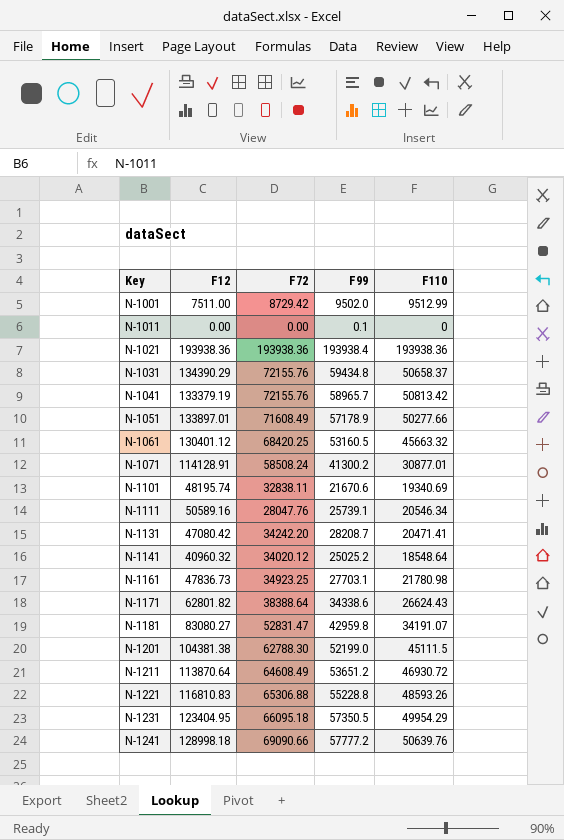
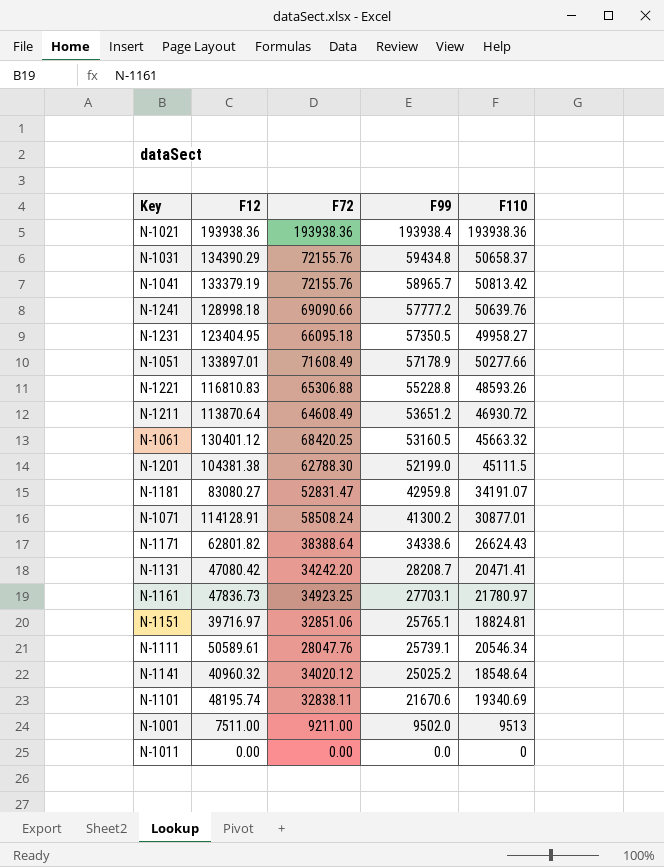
row order: Key ascending -> F99 descending
N-1231 | F110: 49954.29 -> 49958.27
N-1161 | F110: 21780.98 -> 21780.97
row N-1151: none -> 39716.97 | 32851.06 | 25765.1 | 18824.81
N-1111 | F12: 50589.16 -> 50589.61
N-1001 | F72: 8729.42 -> 9211.00
N-1001 | F110: 9512.99 -> 9513
N-1011 | F99: 0.1 -> 0.0

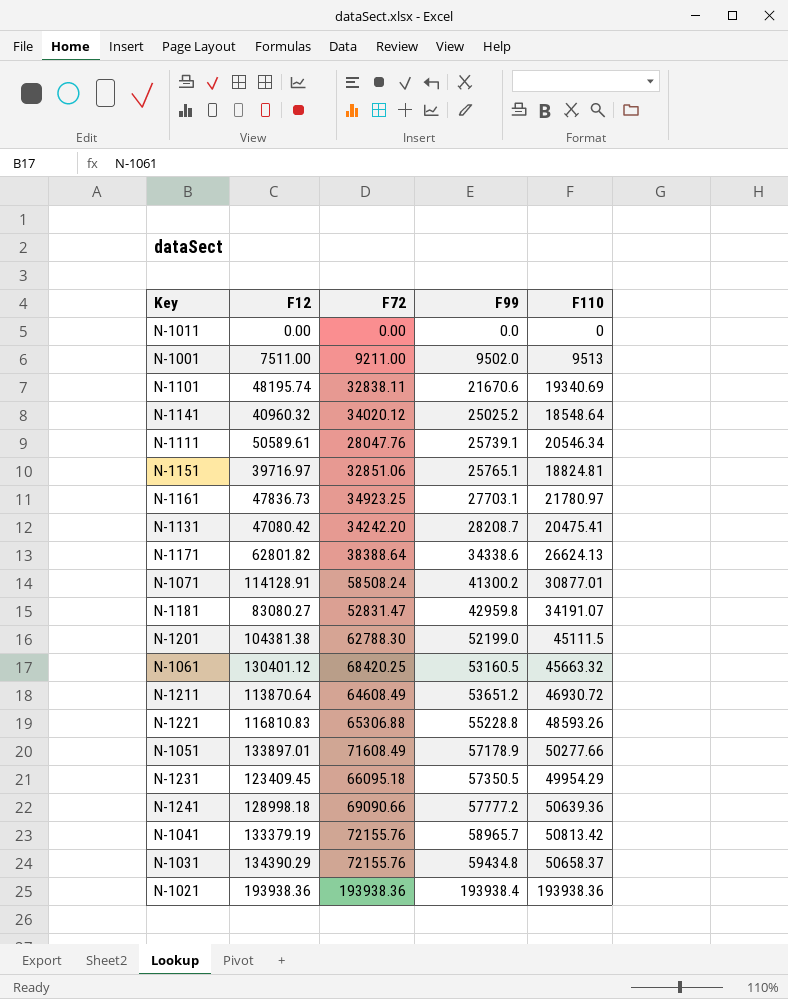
row order: F99 descending -> F99 ascending
N-1131 | F110: 20471.41 -> 20475.41
N-1171 | F110: 26624.43 -> 26624.13
N-1231 | F12: 123404.95 -> 123409.45
N-1231 | F110: 49958.27 -> 49954.29
N-1241 | F110: 50639.76 -> 50639.36

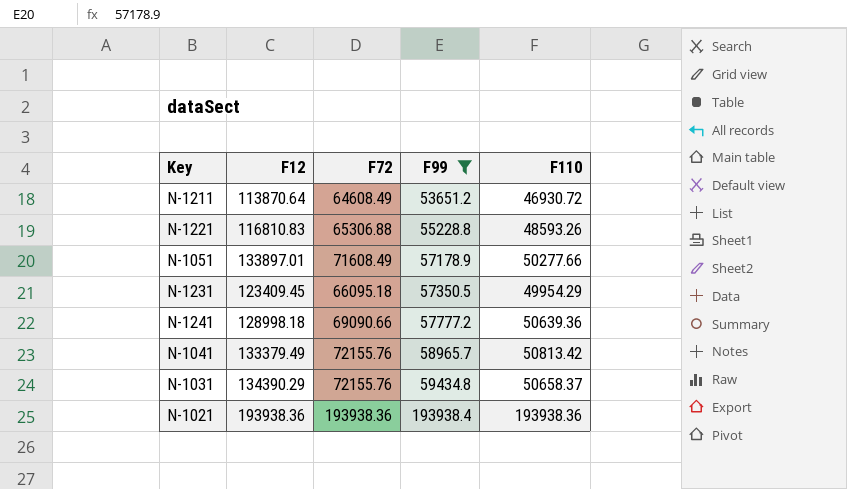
filter: none -> F99 >= 53651.2
N-1041 | F12: 133379.19 -> 133379.49

